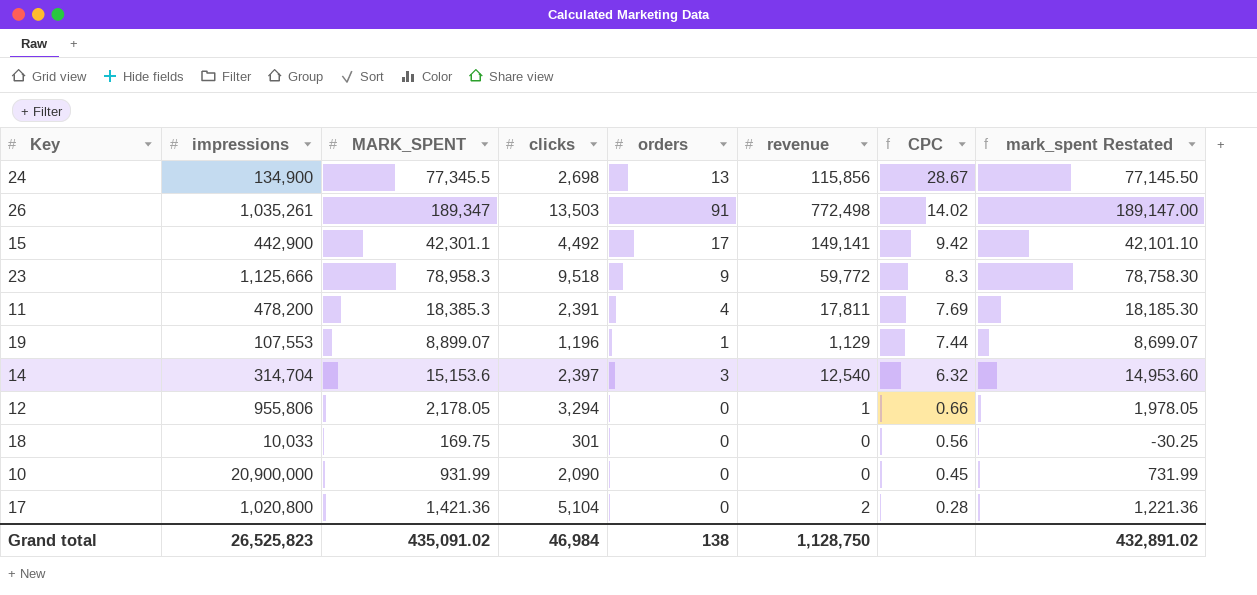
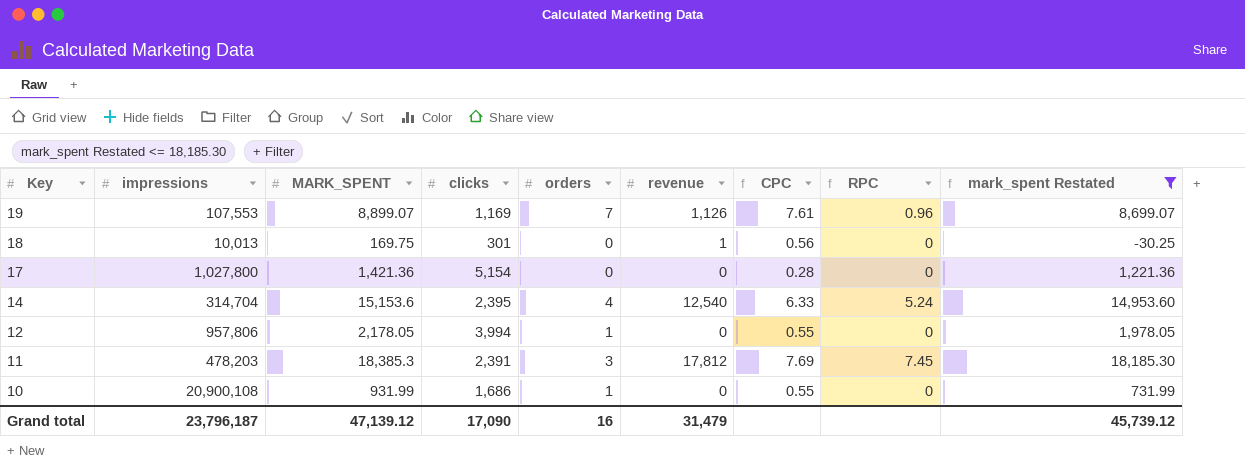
filter: none -> mark_spent Restated <= 18,185.30
row order: CPC descending -> Key descending
column RPC | formula: none -> [revenue] / [clicks]
19 | clicks: 1,196 -> 1,169
19 | orders: 1 -> 7
19 | revenue: 1,129 -> 1,126
19 | CPC: 7.44 -> 7.61
18 | impressions: 10,033 -> 10,013
18 | revenue: 0 -> 1
17 | impressions: 1,020,800 -> 1,027,800
17 | clicks: 5,104 -> 5,154
17 | revenue: 2 -> 0
14 | clicks: 2,397 -> 2,395
14 | orders: 3 -> 4
14 | CPC: 6.32 -> 6.33
12 | impressions: 955,806 -> 957,806
12 | clicks: 3,294 -> 3,994
12 | orders: 0 -> 1
12 | revenue: 1 -> 0
12 | CPC: 0.66 -> 0.55
11 | impressions: 478,200 -> 478,203
11 | orders: 4 -> 3
11 | revenue: 17,811 -> 17,812
10 | impressions: 20,900,000 -> 20,900,108
10 | clicks: 2,090 -> 1,686
10 | orders: 0 -> 1
10 | CPC: 0.45 -> 0.55
Grand total | impressions: 26,525,823 -> 23,796,187
Grand total | MARK_SPENT: 435,091.02 -> 47,139.12
Grand total | clicks: 46,984 -> 17,090
Grand total | orders: 138 -> 16
Grand total | revenue: 1,128,750 -> 31,479
Grand total | mark_spent Restated: 432,891.02 -> 45,739.12

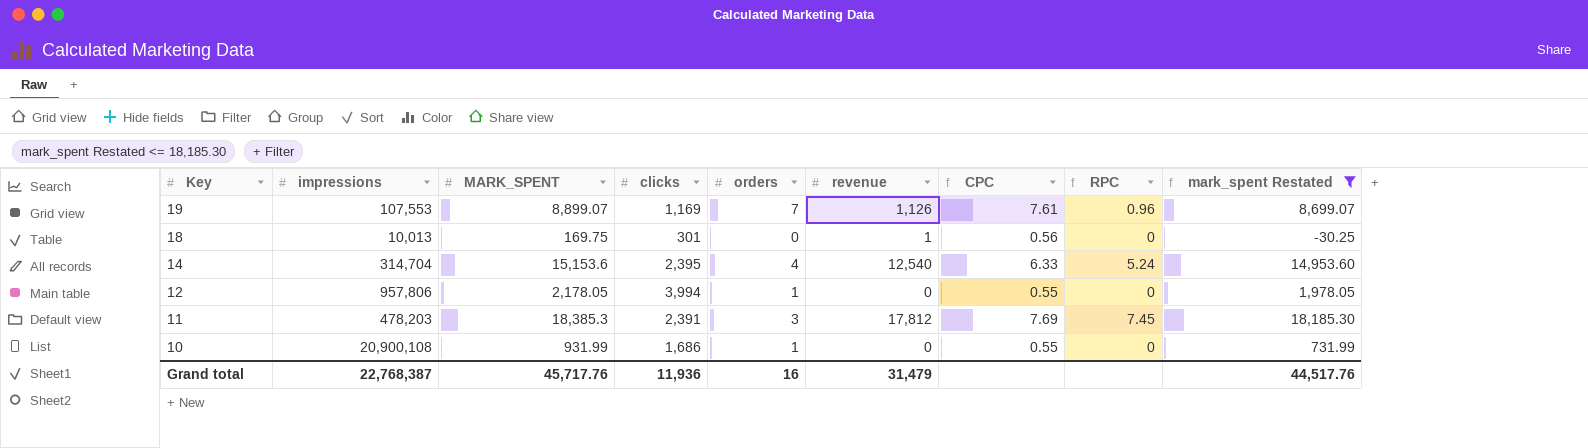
row 17: 1,027,800 | 1,421.36 | 5,154 | 0 | 0 | 0.28 | 0 | 1,221.36 -> none
Grand total | impressions: 23,796,187 -> 22,768,387
Grand total | MARK_SPENT: 47,139.12 -> 45,717.76
Grand total | clicks: 17,090 -> 11,936
Grand total | mark_spent Restated: 45,739.12 -> 44,517.76

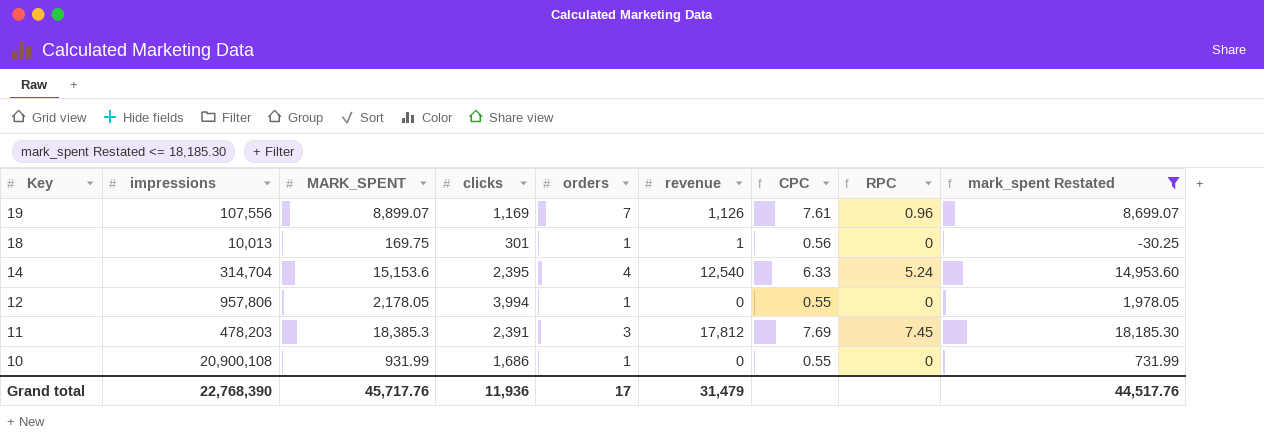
19 | impressions: 107,553 -> 107,556
18 | orders: 0 -> 1
Grand total | impressions: 22,768,387 -> 22,768,390
Grand total | orders: 16 -> 17

